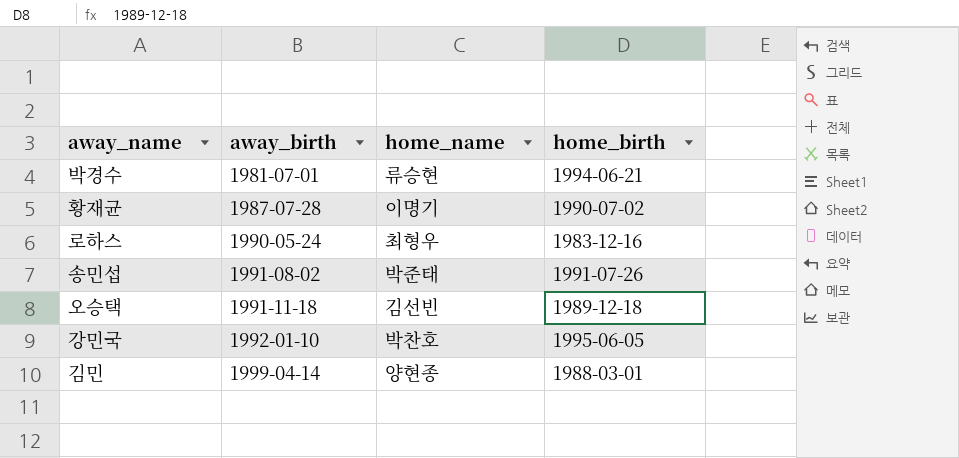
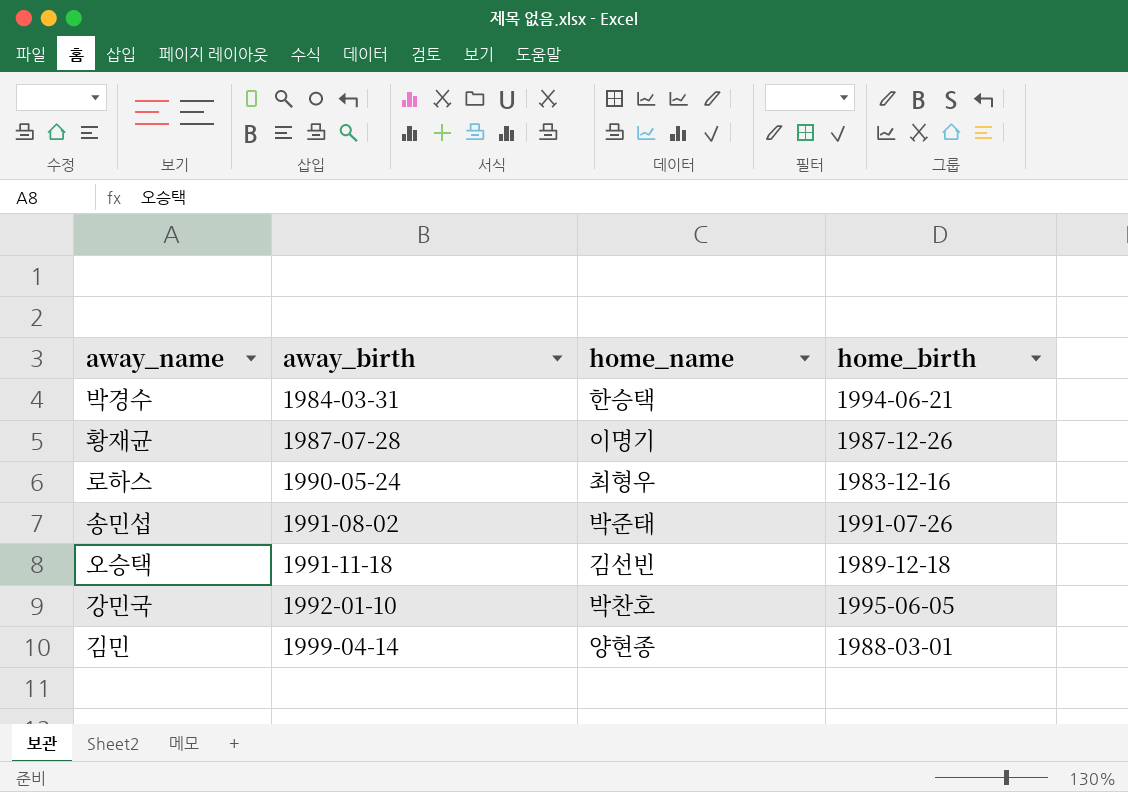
박경수 | away_birth: 1981-07-01 -> 1984-03-31
박경수 | home_name: 류승현 -> 한승택
황재균 | home_birth: 1990-07-02 -> 1987-12-26

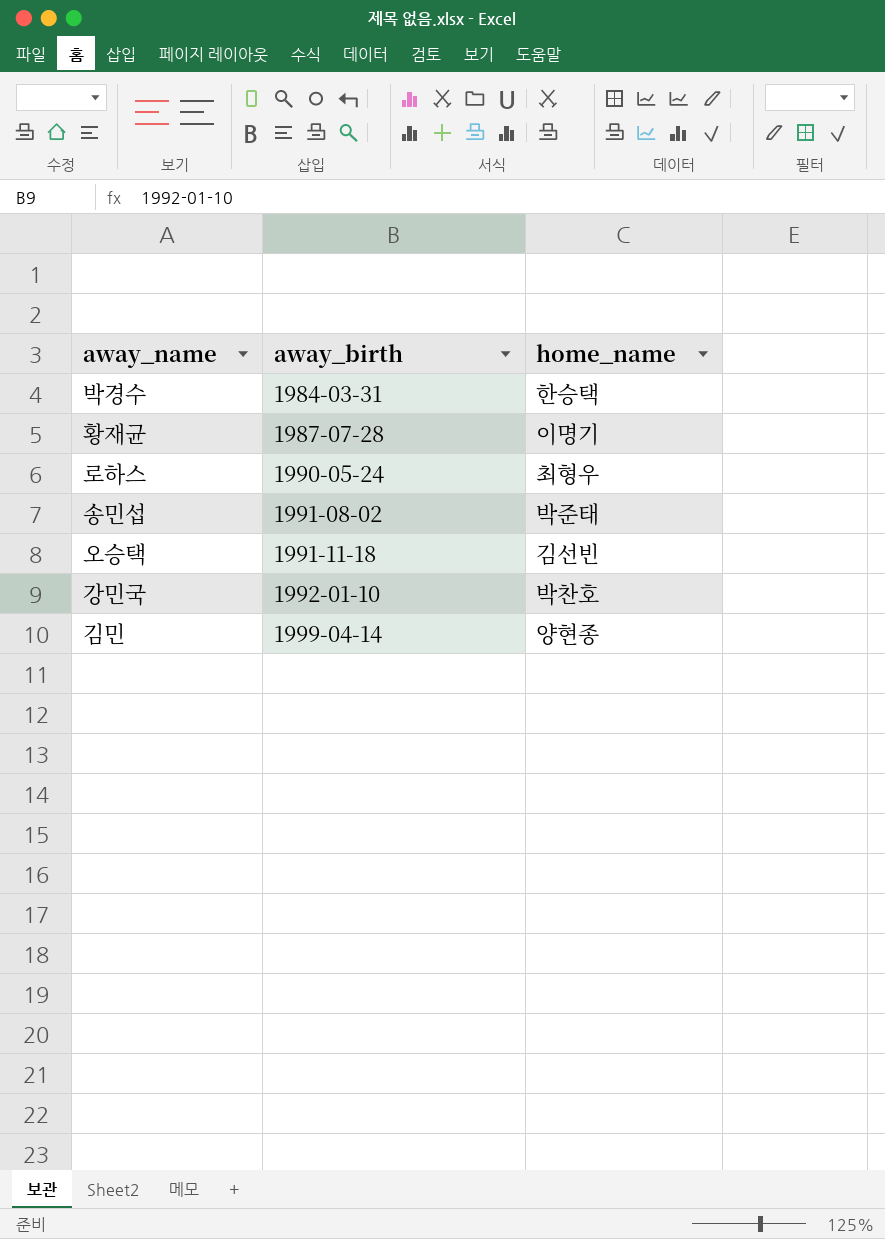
column home_birth | position: 4 -> none

